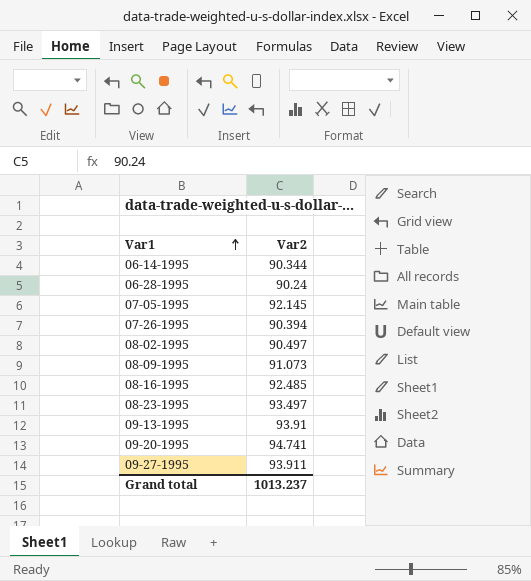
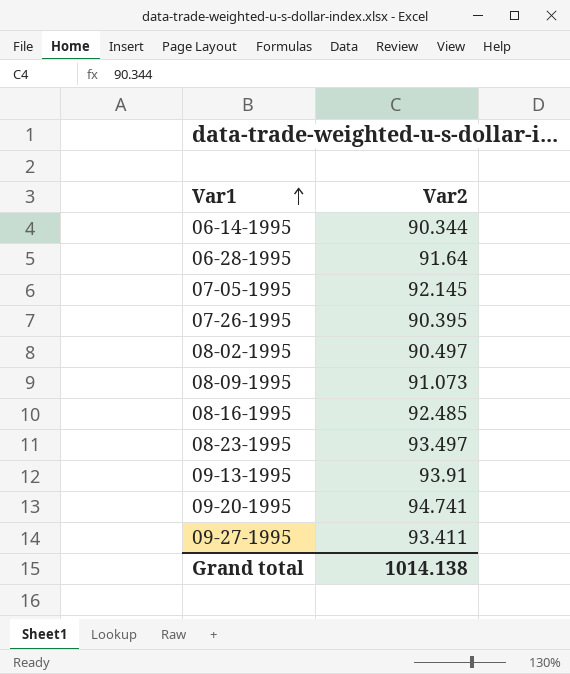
06-28-1995 | Var2: 90.24 -> 91.64
07-26-1995 | Var2: 90.394 -> 90.395
09-27-1995 | Var2: 93.911 -> 93.411
Grand total | Var2: 1013.237 -> 1014.138

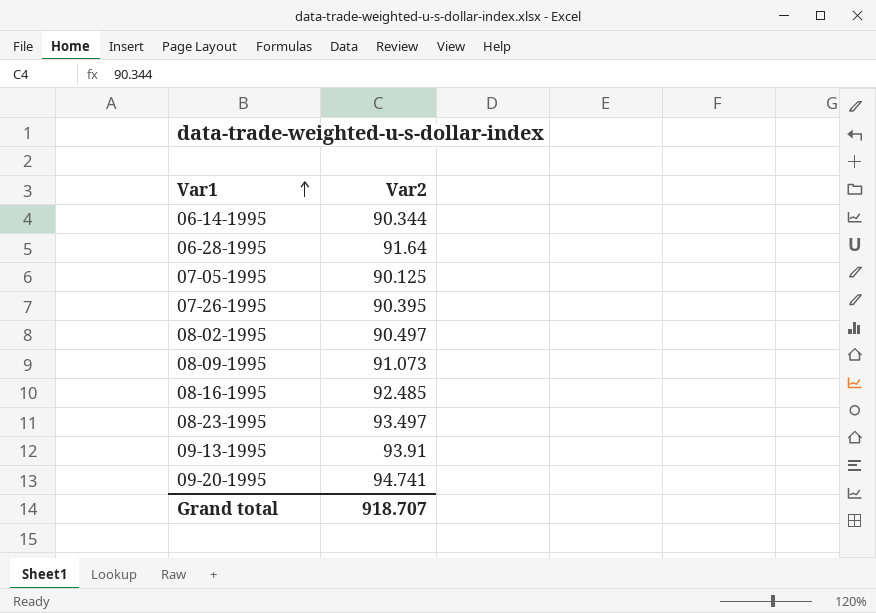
row 09-27-1995: 93.411 -> none
07-05-1995 | Var2: 92.145 -> 90.125
Grand total | Var2: 1014.138 -> 918.707

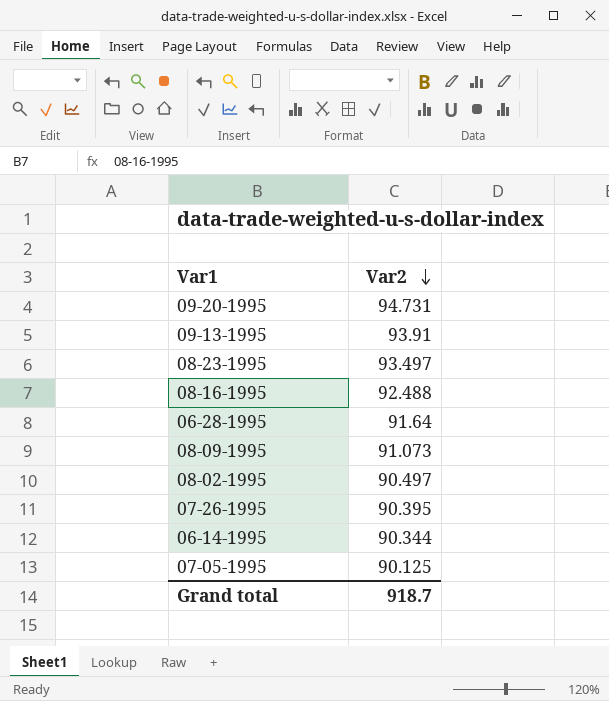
row order: Var1 ascending -> Var2 descending
09-20-1995 | Var2: 94.741 -> 94.731
08-16-1995 | Var2: 92.485 -> 92.488
Grand total | Var2: 918.707 -> 918.7

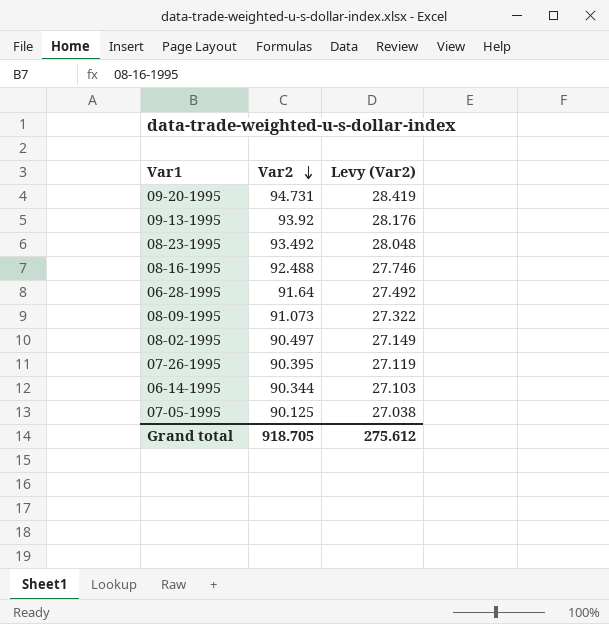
column Levy (Var2) | formula: none -> [Var2] * 0.3
09-13-1995 | Var2: 93.91 -> 93.92
08-23-1995 | Var2: 93.497 -> 93.492
Grand total | Var2: 918.7 -> 918.705

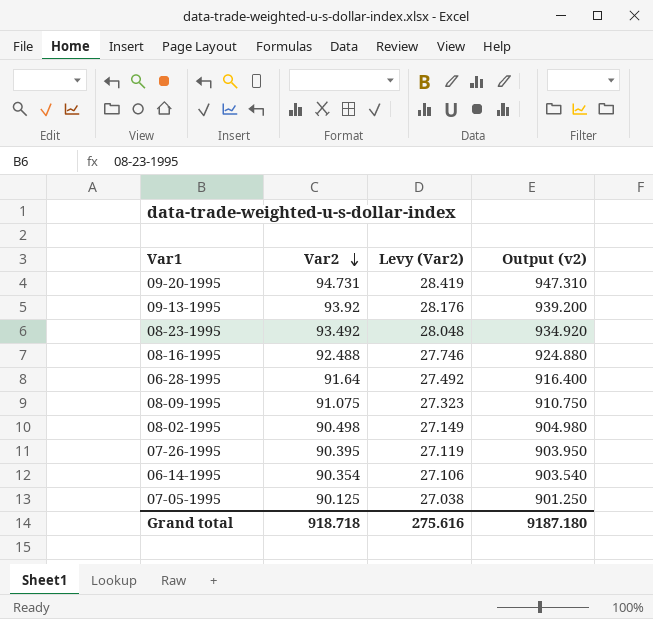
column Output (v2) | formula: none -> [Var2] * 10
08-09-1995 | Var2: 91.073 -> 91.075
08-09-1995 | Levy (Var2): 27.322 -> 27.323
08-02-1995 | Var2: 90.497 -> 90.498
06-14-1995 | Var2: 90.344 -> 90.354
06-14-1995 | Levy (Var2): 27.103 -> 27.106
Grand total | Var2: 918.705 -> 918.718
Grand total | Levy (Var2): 275.612 -> 275.616

